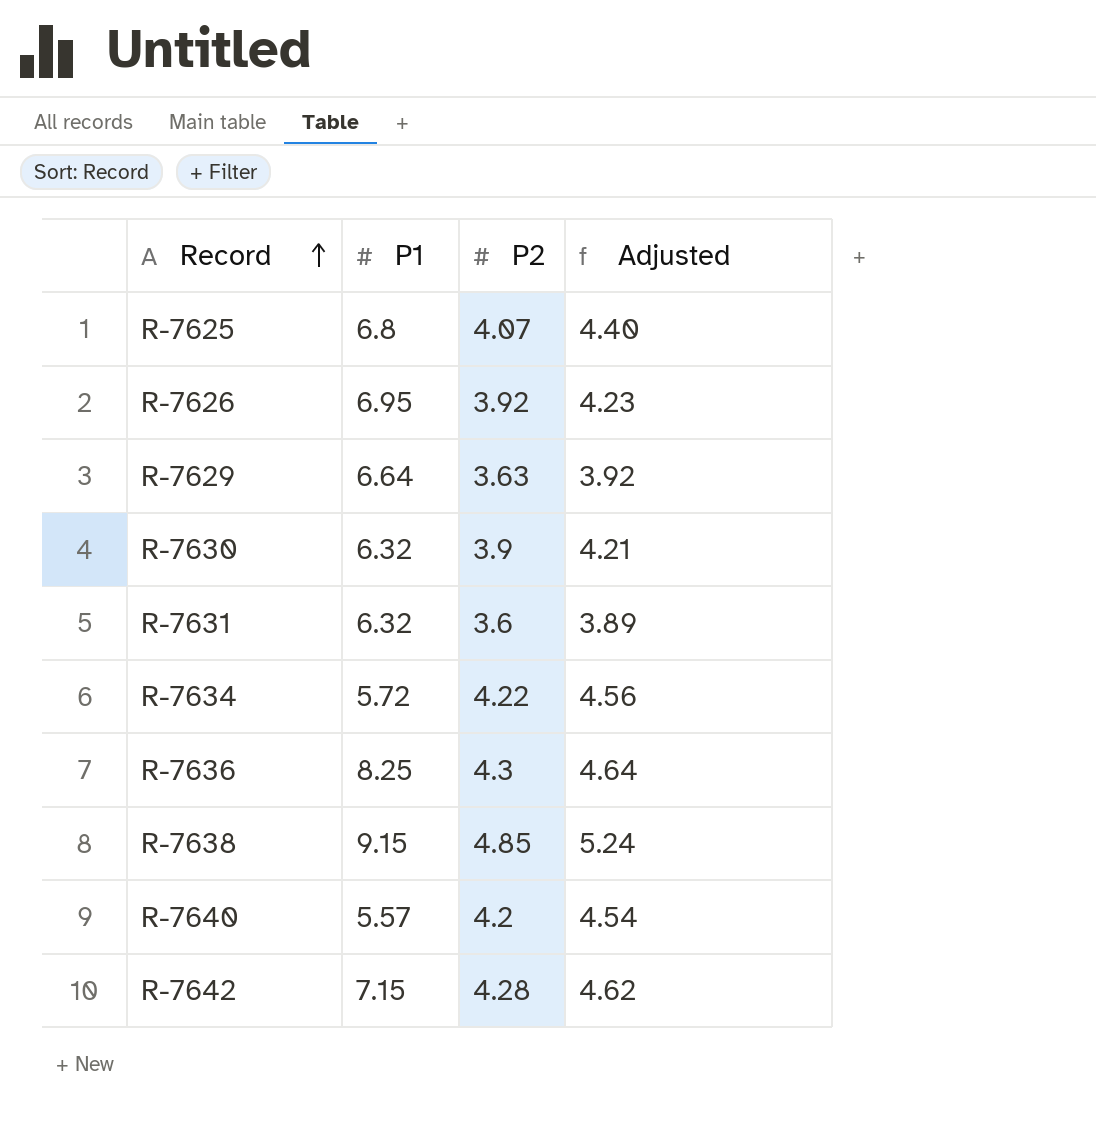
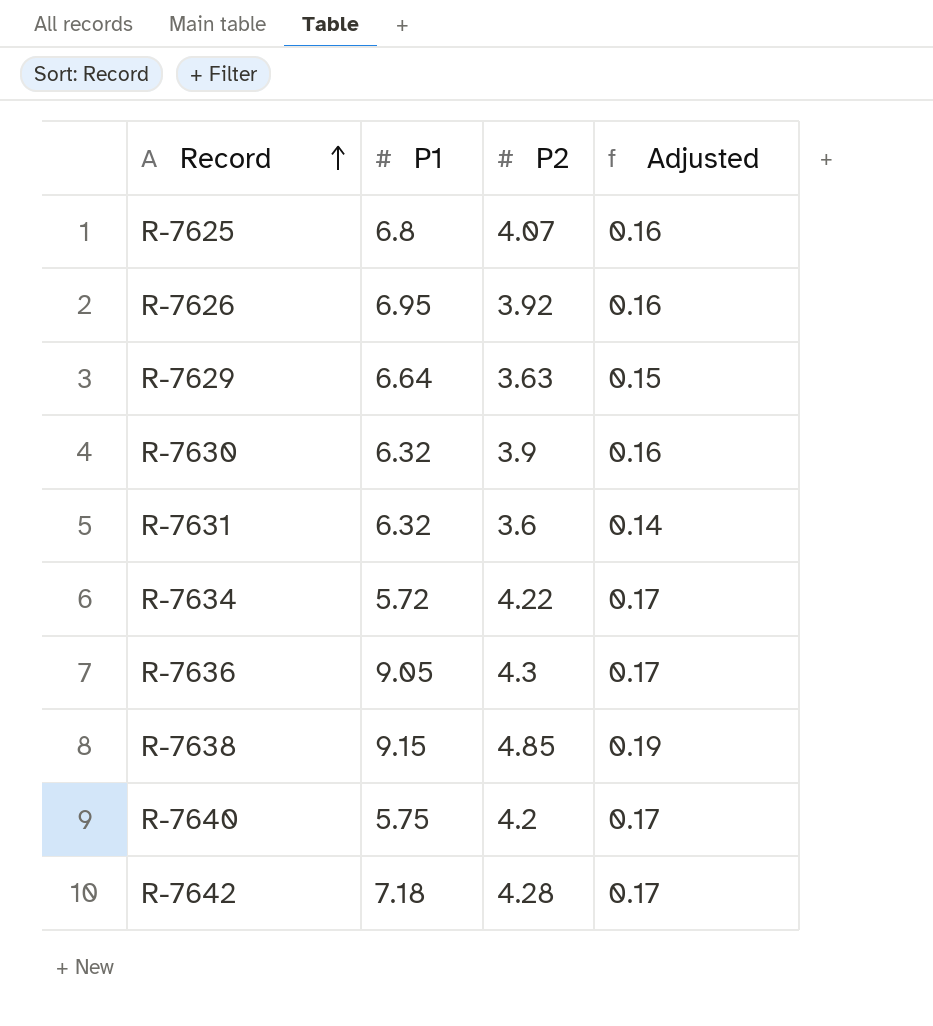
column Adjusted | formula: [P2] * 1.08 -> [P2] * 0.04
R-7636 | P1: 8.25 -> 9.05
R-7640 | P1: 5.57 -> 5.75
R-7642 | P1: 7.15 -> 7.18

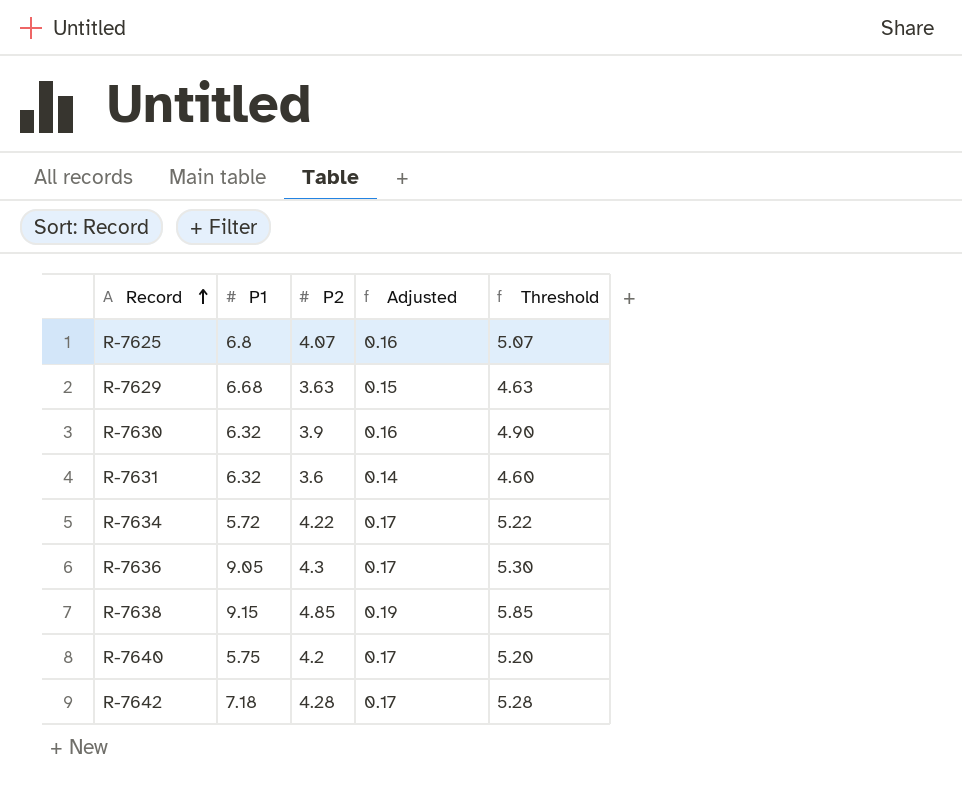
column Threshold | formula: none -> [P2] + 1
row R-7626: 6.95 | 3.92 | 0.16 -> none
R-7629 | P1: 6.64 -> 6.68

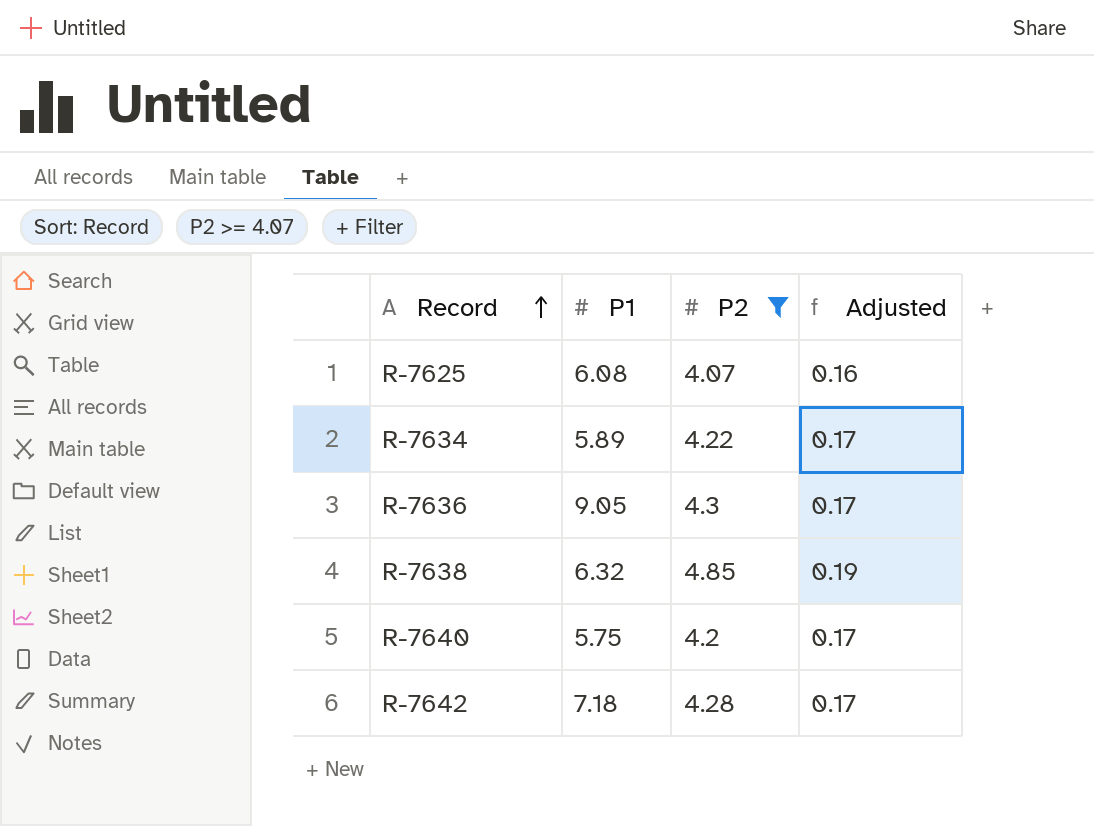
filter: none -> P2 >= 4.07
column Threshold | formula: [P2] + 1 -> none
R-7625 | P1: 6.8 -> 6.08
R-7634 | P1: 5.72 -> 5.89
R-7638 | P1: 9.15 -> 6.32

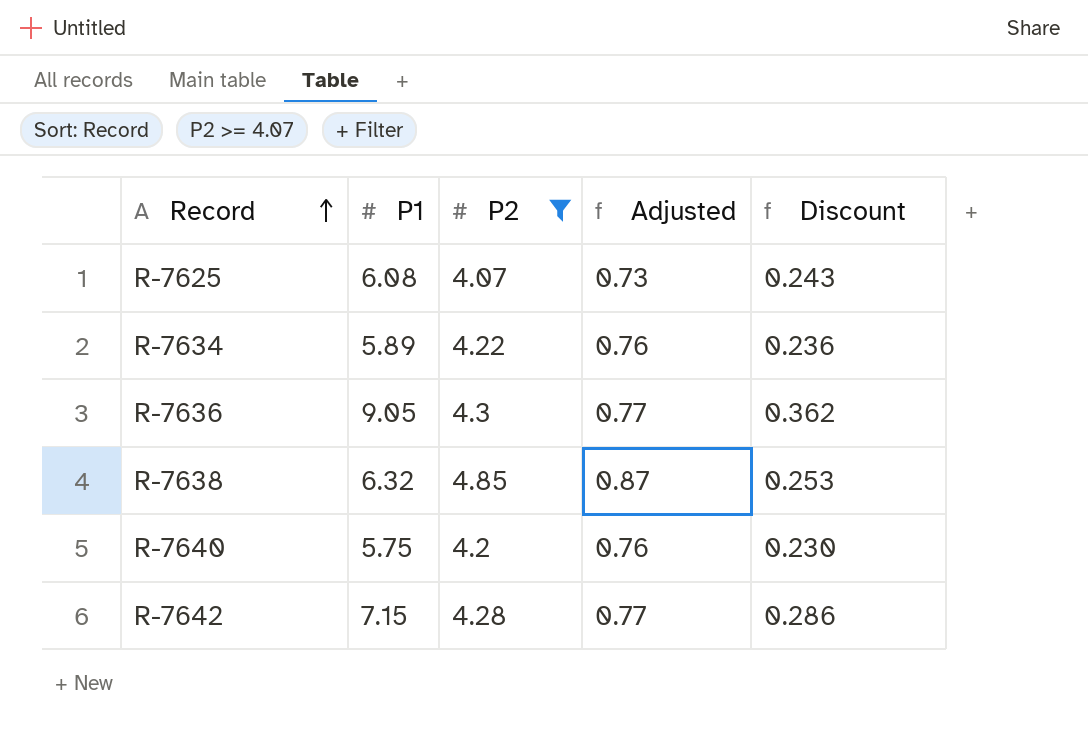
column Adjusted | formula: [P2] * 0.04 -> [P2] * 0.18
column Discount | formula: none -> [P1] * 0.04
R-7642 | P1: 7.18 -> 7.15

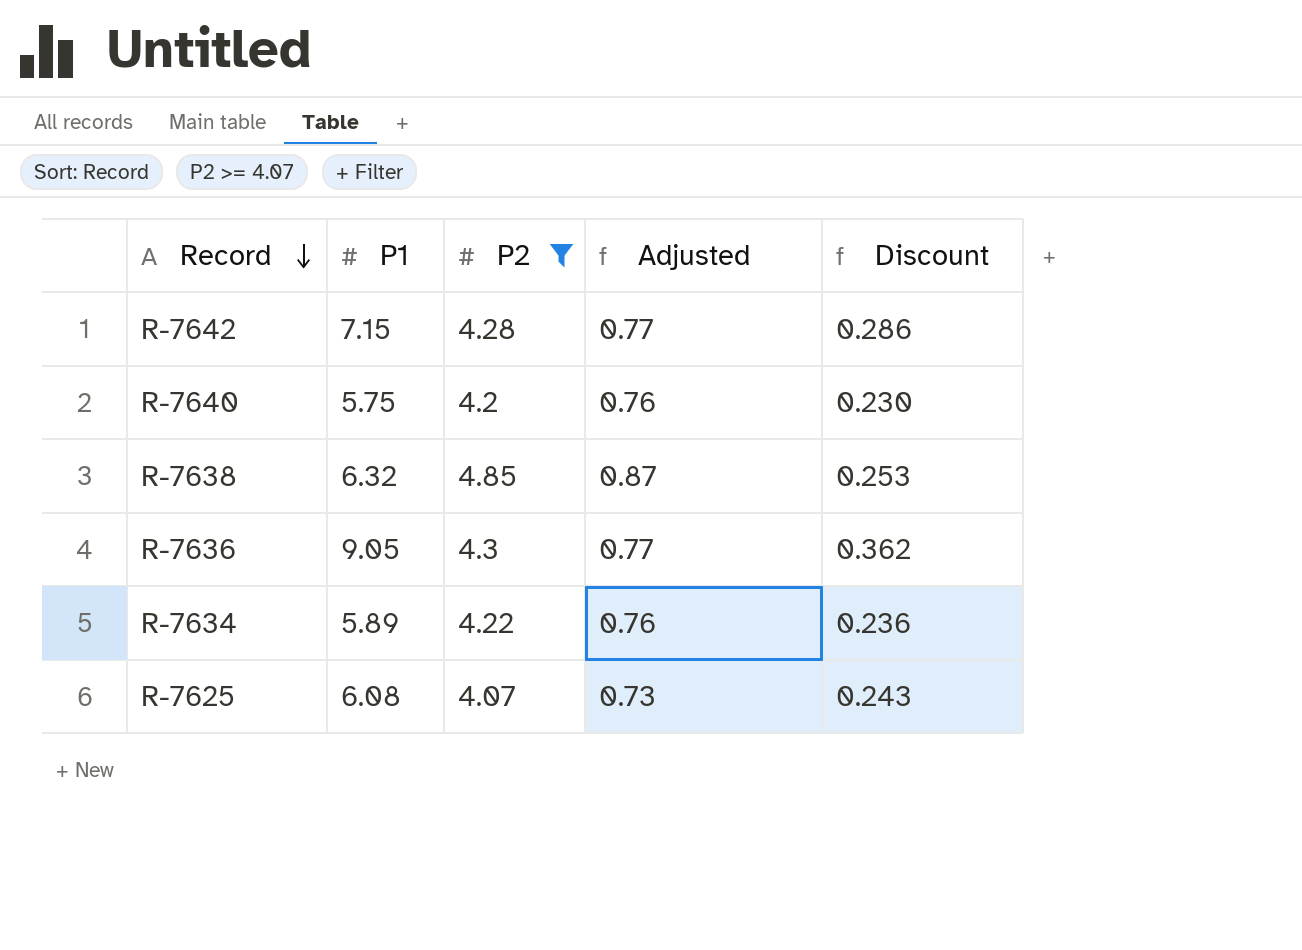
row order: Record ascending -> Record descending

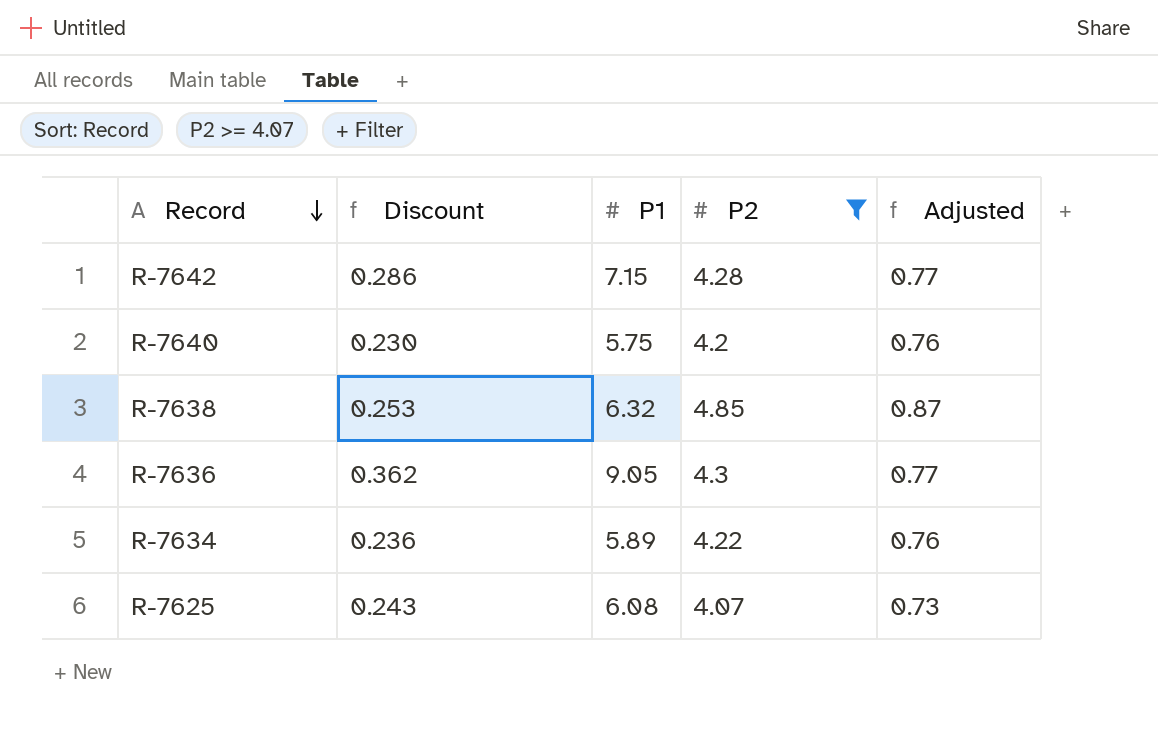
column Discount | position: 5 -> 2

